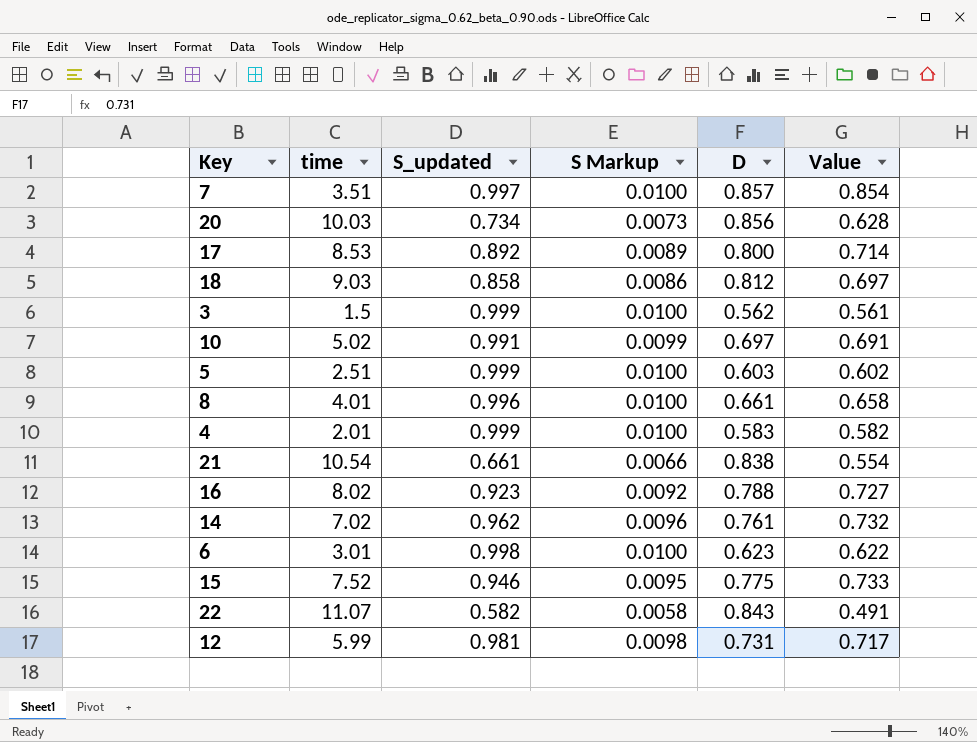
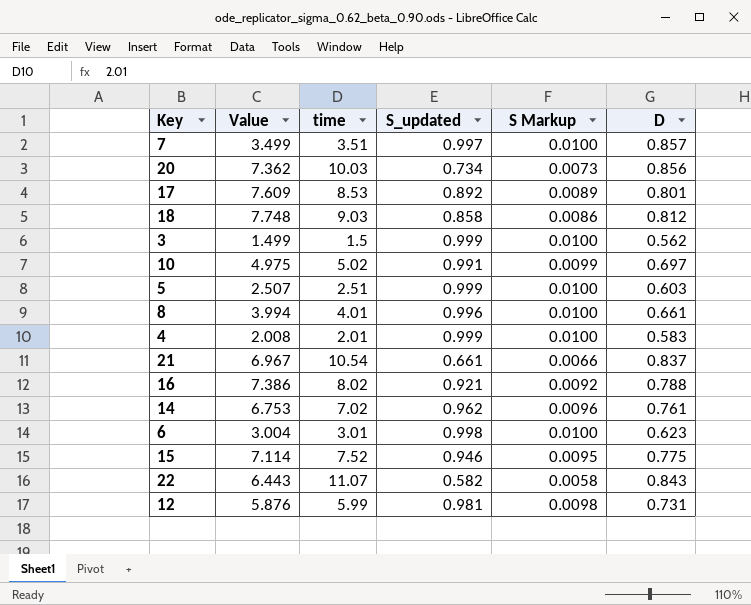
column Value | formula: [S_updated] * [D] -> [time] * [S_updated]
column Value | position: 6 -> 2
17 | D: 0.800 -> 0.801
21 | D: 0.838 -> 0.837
16 | S_updated: 0.923 -> 0.921

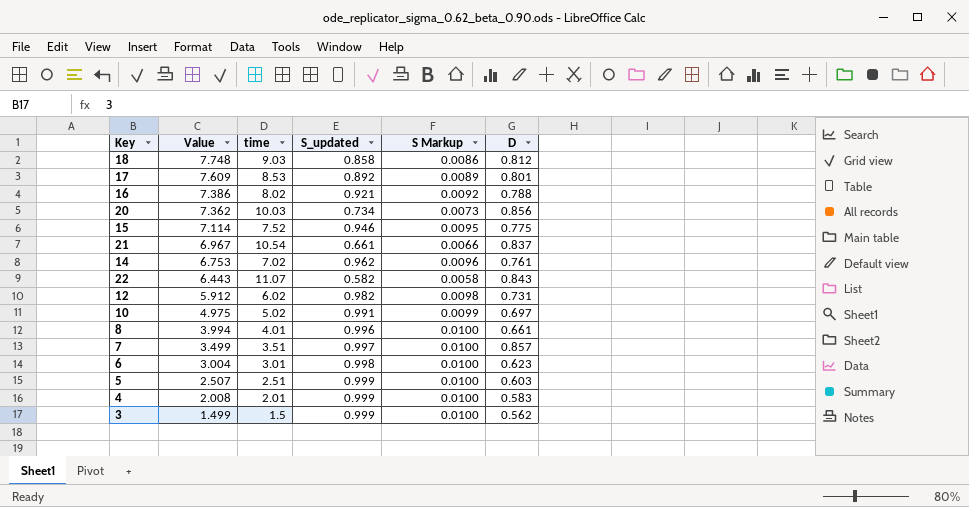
row order: none -> Value descending
12 | Value: 5.876 -> 5.912
12 | time: 5.99 -> 6.02
12 | S_updated: 0.981 -> 0.982

